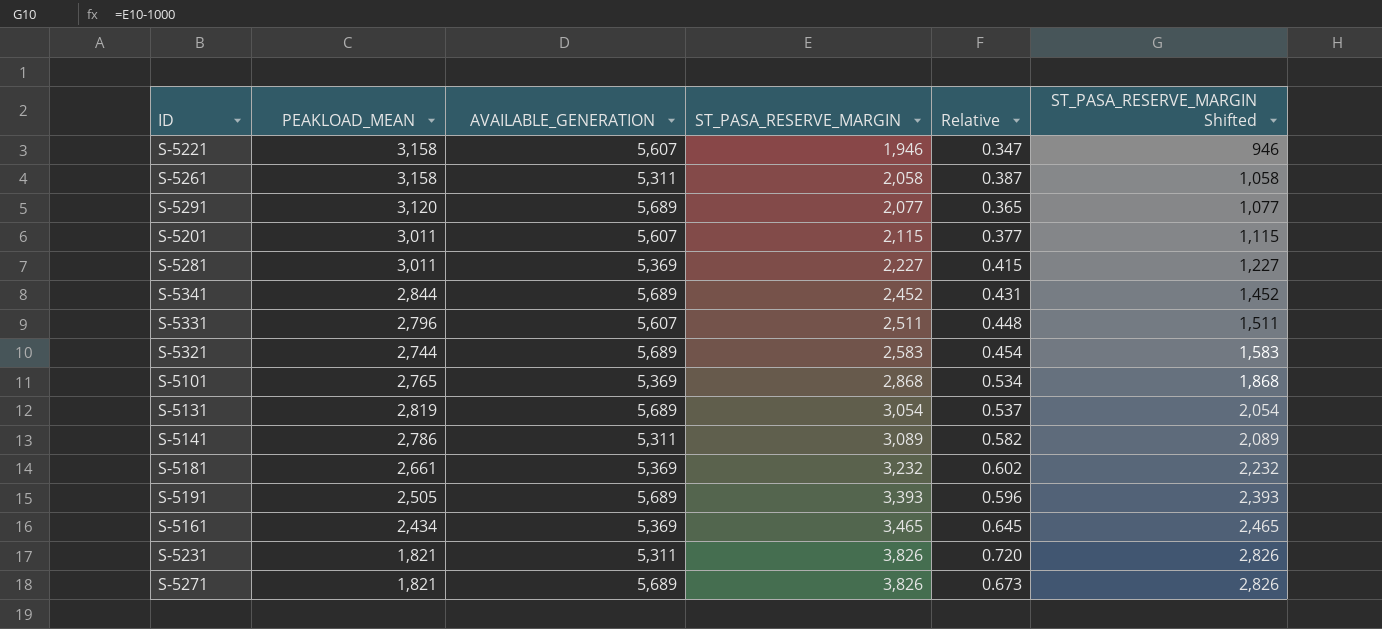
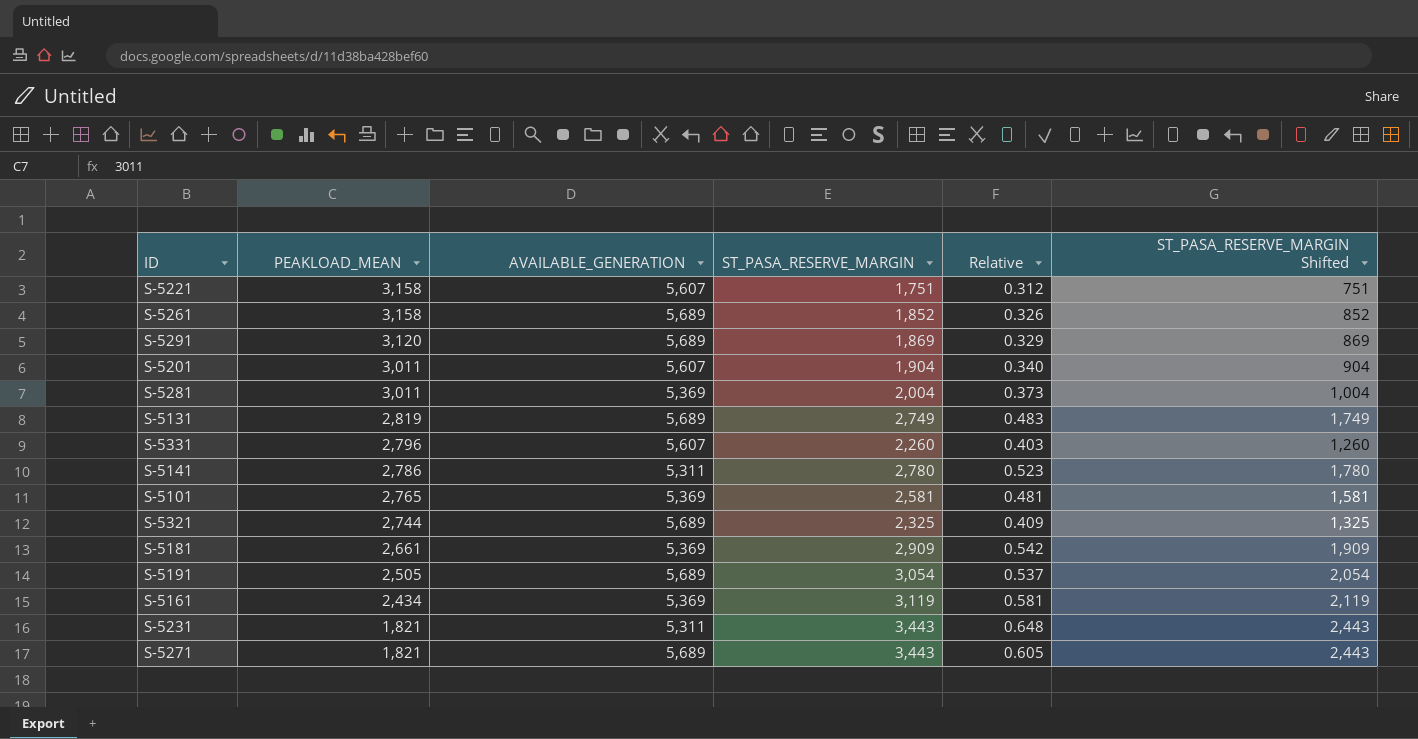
row order: ST_PASA_RESERVE_MARGIN ascending -> PEAKLOAD_MEAN descending
row S-5341: 2,844 | 5,689 | 2,452 | 0.431 | 1,452 -> none
S-5221 | ST_PASA_RESERVE_MARGIN: 1,946 -> 1,751
S-5221 | Relative: 0.347 -> 0.312
S-5221 | ST_PASA_RESERVE_MARGIN Shifted: 946 -> 751
S-5261 | AVAILABLE_GENERATION: 5,311 -> 5,689
S-5261 | ST_PASA_RESERVE_MARGIN: 2,058 -> 1,852
S-5261 | Relative: 0.387 -> 0.326
S-5261 | ST_PASA_RESERVE_MARGIN Shifted: 1,058 -> 852
S-5291 | ST_PASA_RESERVE_MARGIN: 2,077 -> 1,869
S-5291 | Relative: 0.365 -> 0.329
S-5291 | ST_PASA_RESERVE_MARGIN Shifted: 1,077 -> 869
S-5201 | ST_PASA_RESERVE_MARGIN: 2,115 -> 1,904
S-5201 | Relative: 0.377 -> 0.340
S-5201 | ST_PASA_RESERVE_MARGIN Shifted: 1,115 -> 904
S-5281 | ST_PASA_RESERVE_MARGIN: 2,227 -> 2,004
S-5281 | Relative: 0.415 -> 0.373
S-5281 | ST_PASA_RESERVE_MARGIN Shifted: 1,227 -> 1,004
S-5131 | ST_PASA_RESERVE_MARGIN: 3,054 -> 2,749
S-5131 | Relative: 0.537 -> 0.483
S-5131 | ST_PASA_RESERVE_MARGIN Shifted: 2,054 -> 1,749
S-5331 | ST_PASA_RESERVE_MARGIN: 2,511 -> 2,260
S-5331 | Relative: 0.448 -> 0.403
S-5331 | ST_PASA_RESERVE_MARGIN Shifted: 1,511 -> 1,260
S-5141 | ST_PASA_RESERVE_MARGIN: 3,089 -> 2,780
S-5141 | Relative: 0.582 -> 0.523
S-5141 | ST_PASA_RESERVE_MARGIN Shifted: 2,089 -> 1,780
S-5101 | ST_PASA_RESERVE_MARGIN: 2,868 -> 2,581
S-5101 | Relative: 0.534 -> 0.481
S-5101 | ST_PASA_RESERVE_MARGIN Shifted: 1,868 -> 1,581
S-5321 | ST_PASA_RESERVE_MARGIN: 2,583 -> 2,325
S-5321 | Relative: 0.454 -> 0.409
S-5321 | ST_PASA_RESERVE_MARGIN Shifted: 1,583 -> 1,325
S-5181 | ST_PASA_RESERVE_MARGIN: 3,232 -> 2,909
S-5181 | Relative: 0.602 -> 0.542
S-5181 | ST_PASA_RESERVE_MARGIN Shifted: 2,232 -> 1,909
S-5191 | ST_PASA_RESERVE_MARGIN: 3,393 -> 3,054
S-5191 | Relative: 0.596 -> 0.537
S-5191 | ST_PASA_RESERVE_MARGIN Shifted: 2,393 -> 2,054
S-5161 | ST_PASA_RESERVE_MARGIN: 3,465 -> 3,119
S-5161 | Relative: 0.645 -> 0.581
S-5161 | ST_PASA_RESERVE_MARGIN Shifted: 2,465 -> 2,119
S-5231 | ST_PASA_RESERVE_MARGIN: 3,826 -> 3,443
S-5231 | Relative: 0.720 -> 0.648
S-5231 | ST_PASA_RESERVE_MARGIN Shifted: 2,826 -> 2,443
S-5271 | ST_PASA_RESERVE_MARGIN: 3,826 -> 3,443
S-5271 | Relative: 0.673 -> 0.605
S-5271 | ST_PASA_RESERVE_MARGIN Shifted: 2,826 -> 2,443

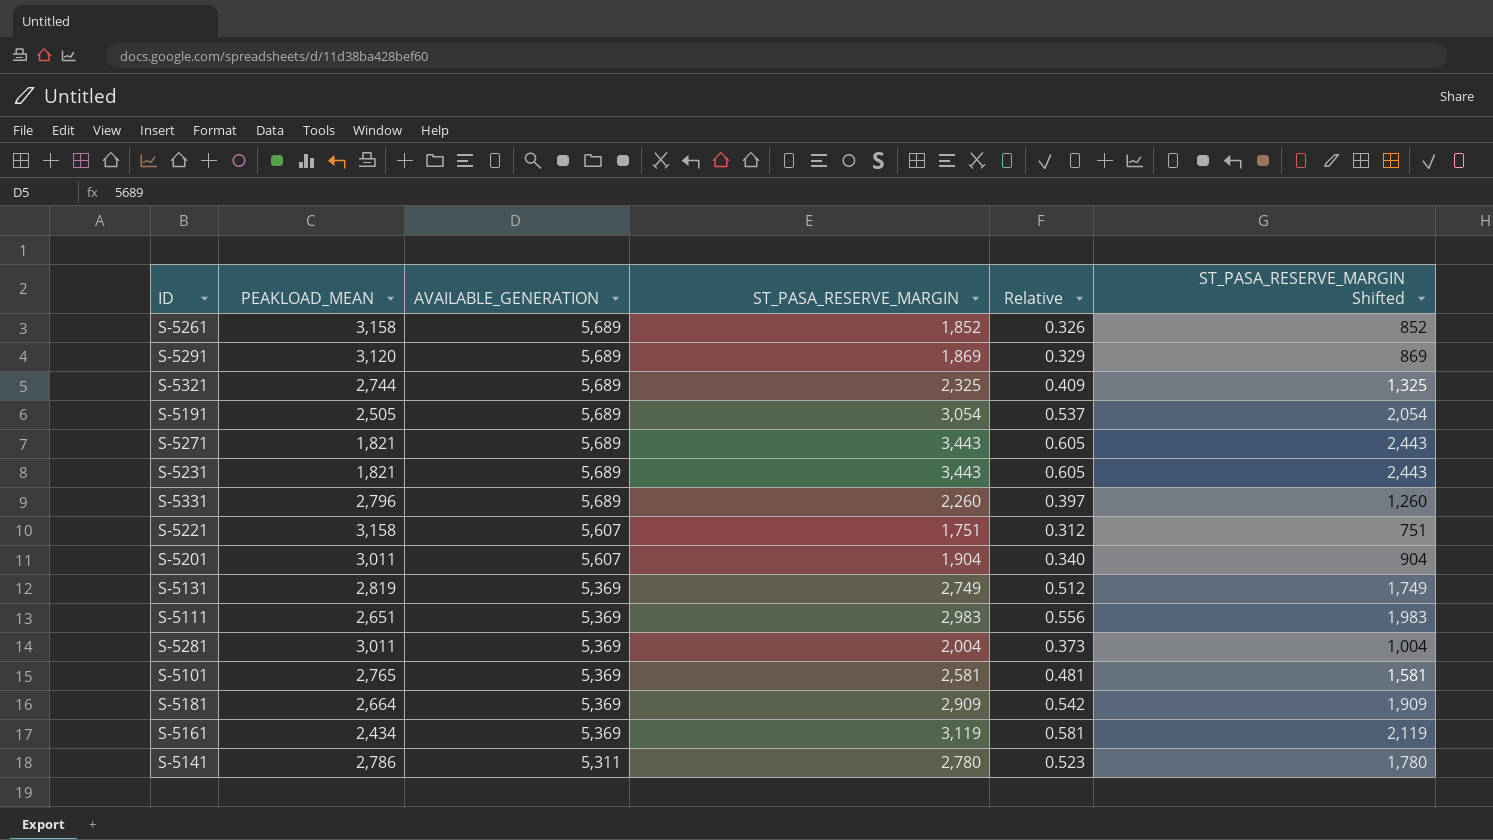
row order: PEAKLOAD_MEAN descending -> AVAILABLE_GENERATION descending
S-5231 | AVAILABLE_GENERATION: 5,311 -> 5,689
S-5231 | Relative: 0.648 -> 0.605
S-5331 | AVAILABLE_GENERATION: 5,607 -> 5,689
S-5331 | Relative: 0.403 -> 0.397
S-5131 | AVAILABLE_GENERATION: 5,689 -> 5,369
S-5131 | Relative: 0.483 -> 0.512
row S-5111: none -> 2,651 | 5,369 | 2,983 | 0.556 | 1,983
S-5181 | PEAKLOAD_MEAN: 2,661 -> 2,664

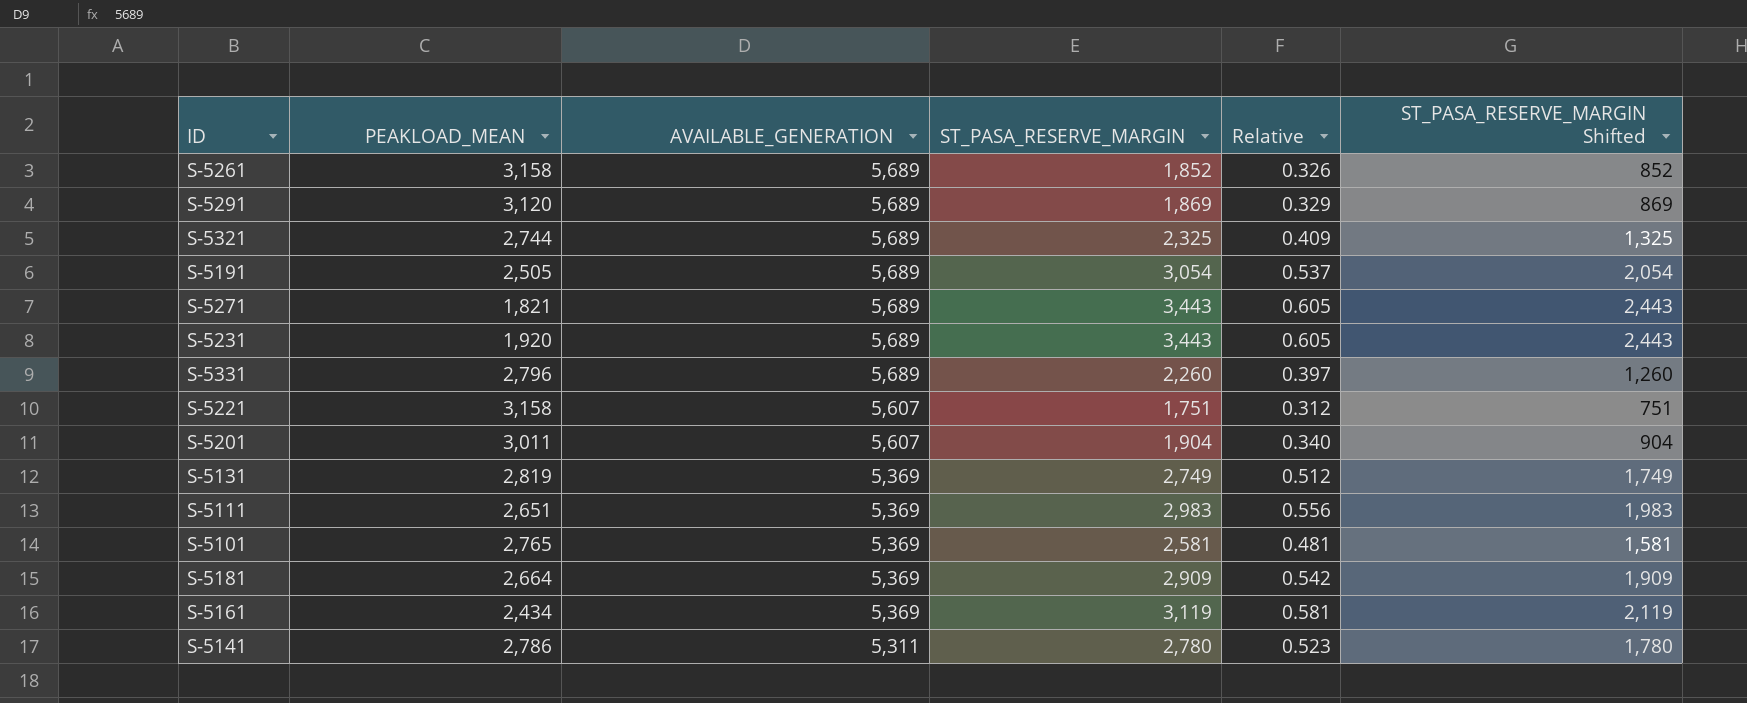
row S-5281: 3,011 | 5,369 | 2,004 | 0.373 | 1,004 -> none
S-5231 | PEAKLOAD_MEAN: 1,821 -> 1,920

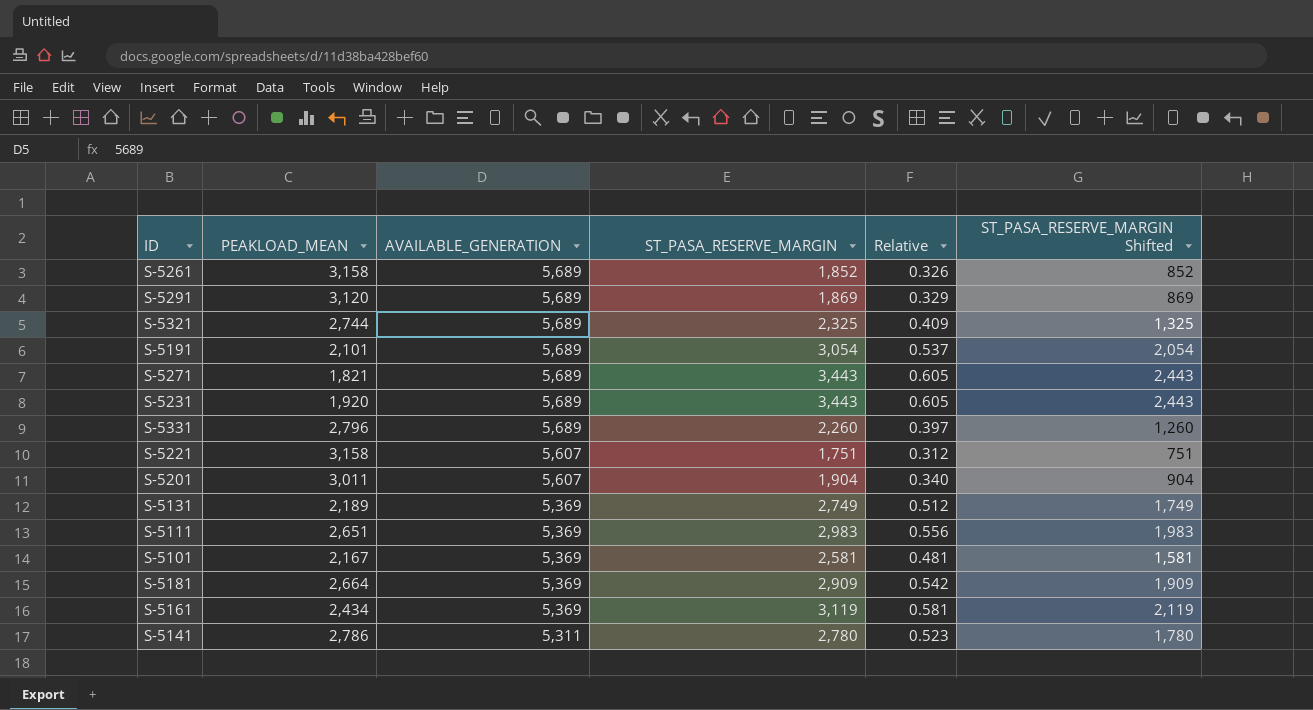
S-5191 | PEAKLOAD_MEAN: 2,505 -> 2,101
S-5131 | PEAKLOAD_MEAN: 2,819 -> 2,189
S-5101 | PEAKLOAD_MEAN: 2,765 -> 2,167

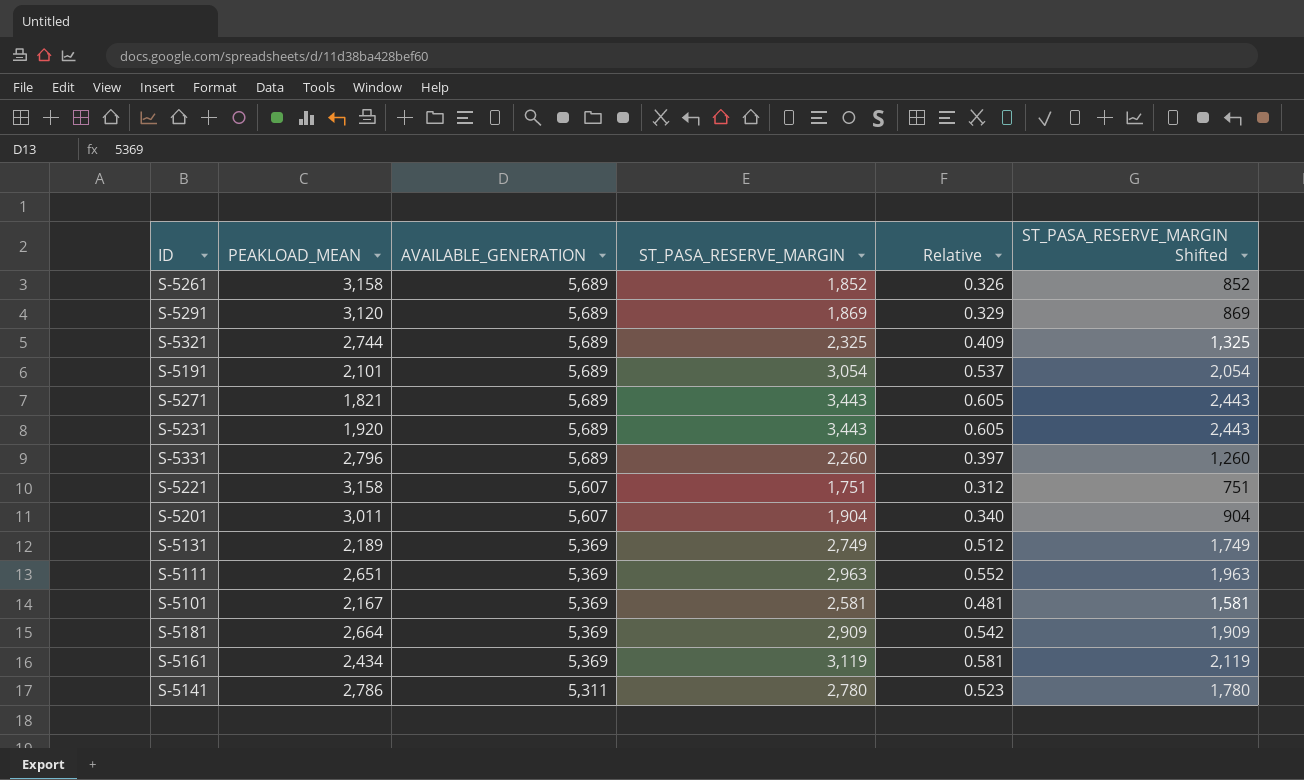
S-5111 | ST_PASA_RESERVE_MARGIN: 2,983 -> 2,963
S-5111 | Relative: 0.556 -> 0.552
S-5111 | ST_PASA_RESERVE_MARGIN Shifted: 1,983 -> 1,963

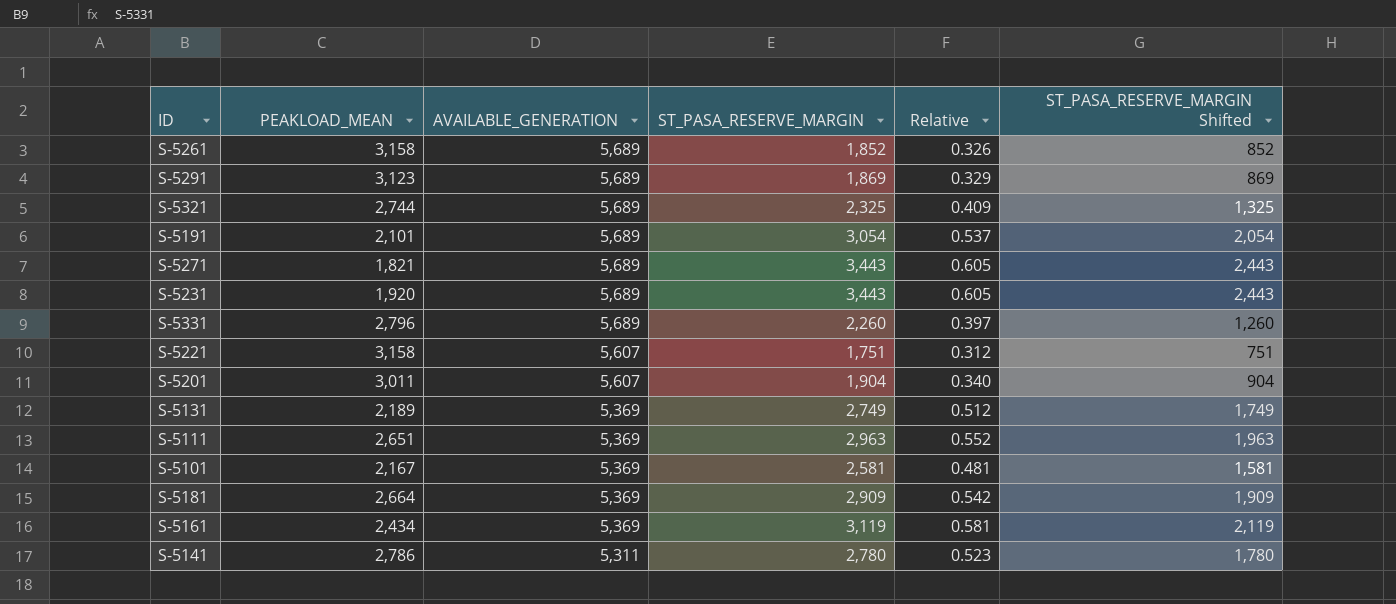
S-5291 | PEAKLOAD_MEAN: 3,120 -> 3,123

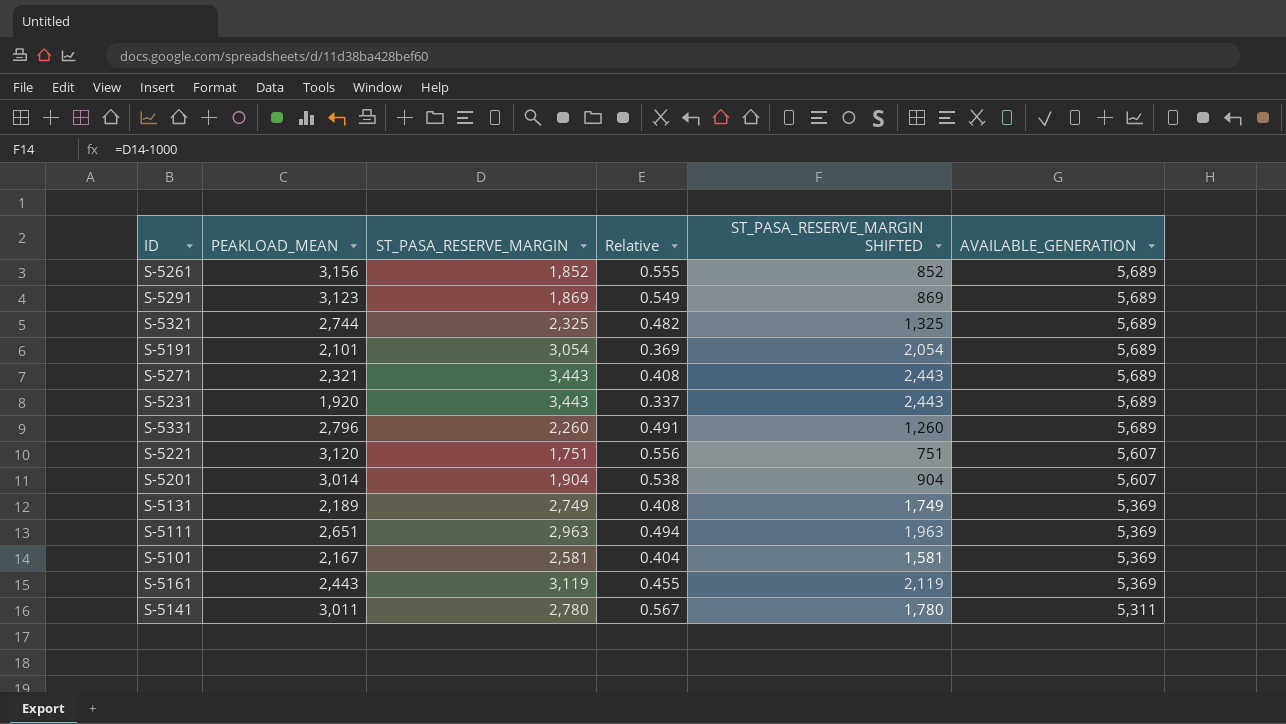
column Relative | formula: [ST_PASA_RESERVE_MARGIN] / [AVAILABLE_GENERATION] -> [PEAKLOAD_MEAN] / [AVAILABLE_GENERATION]
column name: ST_PASA_RESERVE_MARGIN Shifted -> ST_PASA_RESERVE_MARGIN SHIFTED
column AVAILABLE_GENERATION | position: 3 -> 6
row S-5181: 2,664 | 5,369 | 2,909 | 0.542 | 1,909 -> none
S-5261 | PEAKLOAD_MEAN: 3,158 -> 3,156
S-5271 | PEAKLOAD_MEAN: 1,821 -> 2,321
S-5221 | PEAKLOAD_MEAN: 3,158 -> 3,120
S-5201 | PEAKLOAD_MEAN: 3,011 -> 3,014
S-5161 | PEAKLOAD_MEAN: 2,434 -> 2,443
S-5141 | PEAKLOAD_MEAN: 2,786 -> 3,011

